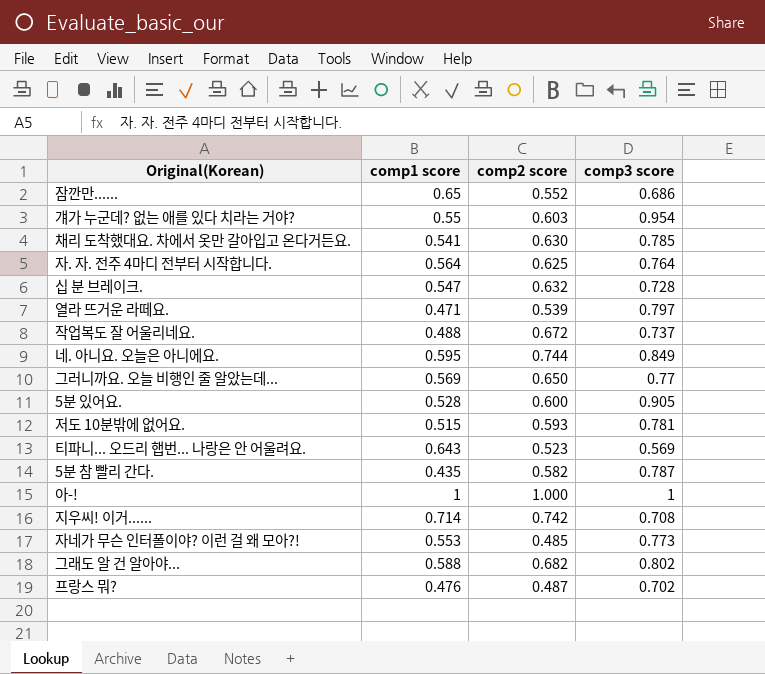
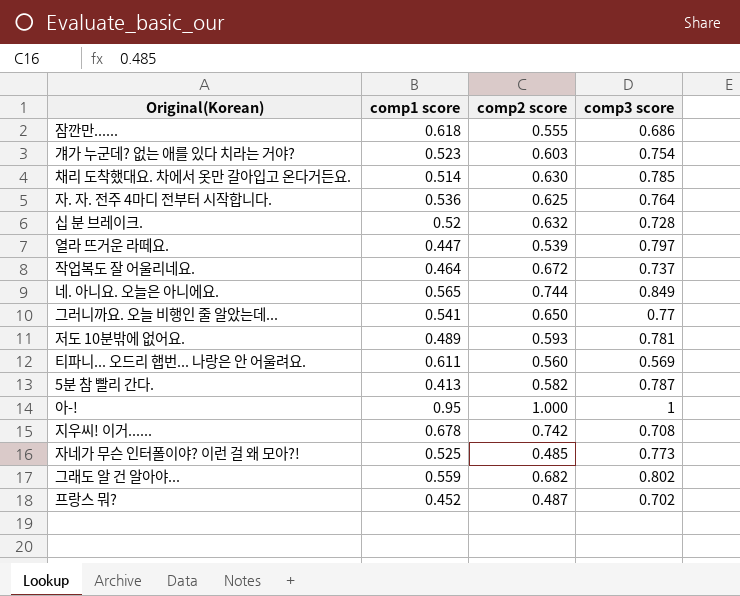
row 5분 있어요.: 0.528 | 0.600 | 0.905 -> none
잠깐만...... | comp1 score: 0.65 -> 0.618
잠깐만...... | comp2 score: 0.552 -> 0.555
걔가 누군데? 없는 애를 있다 치라는 거야? | comp1 score: 0.55 -> 0.523
걔가 누군데? 없는 애를 있다 치라는 거야? | comp3 score: 0.954 -> 0.754
채리 도착했대요. 차에서 옷만 갈아입고 온다거든요. | comp1 score: 0.541 -> 0.514
자. 자. 전주 4마디 전부터 시작합니다. | comp1 score: 0.564 -> 0.536
십 분 브레이크. | comp1 score: 0.547 -> 0.52
열라 뜨거운 라떼요. | comp1 score: 0.471 -> 0.447
작업복도 잘 어울리네요. | comp1 score: 0.488 -> 0.464
네. 아니요. 오늘은 아니에요. | comp1 score: 0.595 -> 0.565
그러니까요. 오늘 비행인 줄 알았는데... | comp1 score: 0.569 -> 0.541
저도 10분밖에 없어요. | comp1 score: 0.515 -> 0.489
티파니... 오드리 햅번... 나랑은 안 어울려요. | comp1 score: 0.643 -> 0.611
티파니... 오드리 햅번... 나랑은 안 어울려요. | comp2 score: 0.523 -> 0.560
5분 참 빨리 간다. | comp1 score: 0.435 -> 0.413
아-! | comp1 score: 1 -> 0.95
지우씨! 이거...... | comp1 score: 0.714 -> 0.678
자네가 무슨 인터폴이야? 이런 걸 왜 모아?! | comp1 score: 0.553 -> 0.525
그래도 알 건 알아야... | comp1 score: 0.588 -> 0.559
프랑스 뭐? | comp1 score: 0.476 -> 0.452

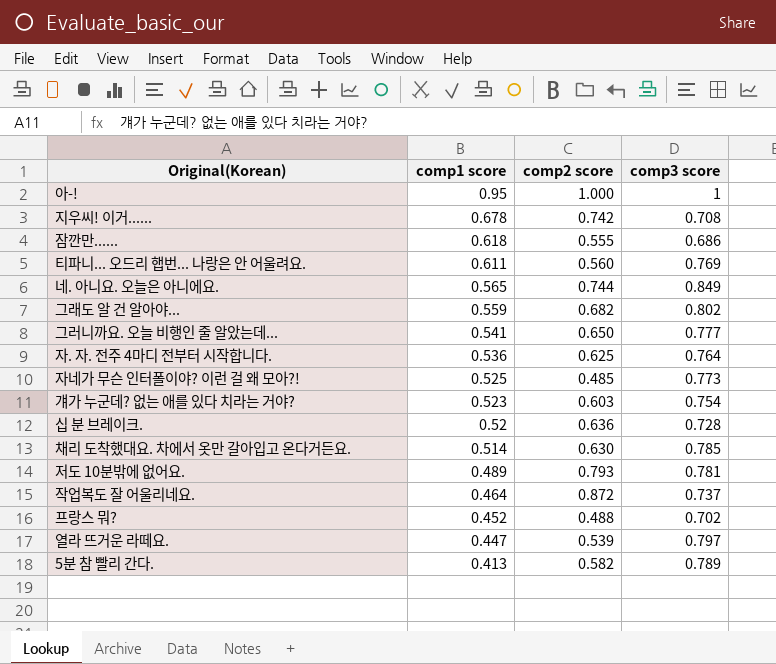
row order: none -> comp1 score descending
티파니... 오드리 햅번... 나랑은 안 어울려요. | comp3 score: 0.569 -> 0.769
그러니까요. 오늘 비행인 줄 알았는데... | comp3 score: 0.77 -> 0.777
십 분 브레이크. | comp2 score: 0.632 -> 0.636
저도 10분밖에 없어요. | comp2 score: 0.593 -> 0.793
작업복도 잘 어울리네요. | comp2 score: 0.672 -> 0.872
프랑스 뭐? | comp2 score: 0.487 -> 0.488
5분 참 빨리 간다. | comp3 score: 0.787 -> 0.789

